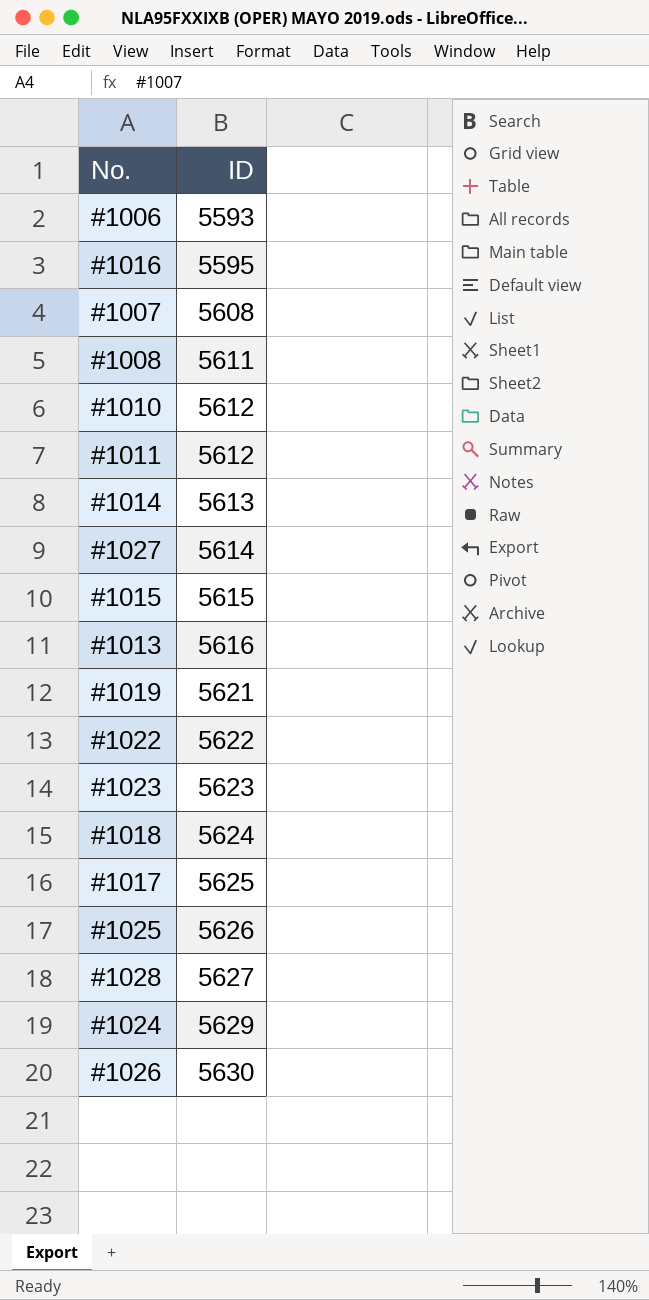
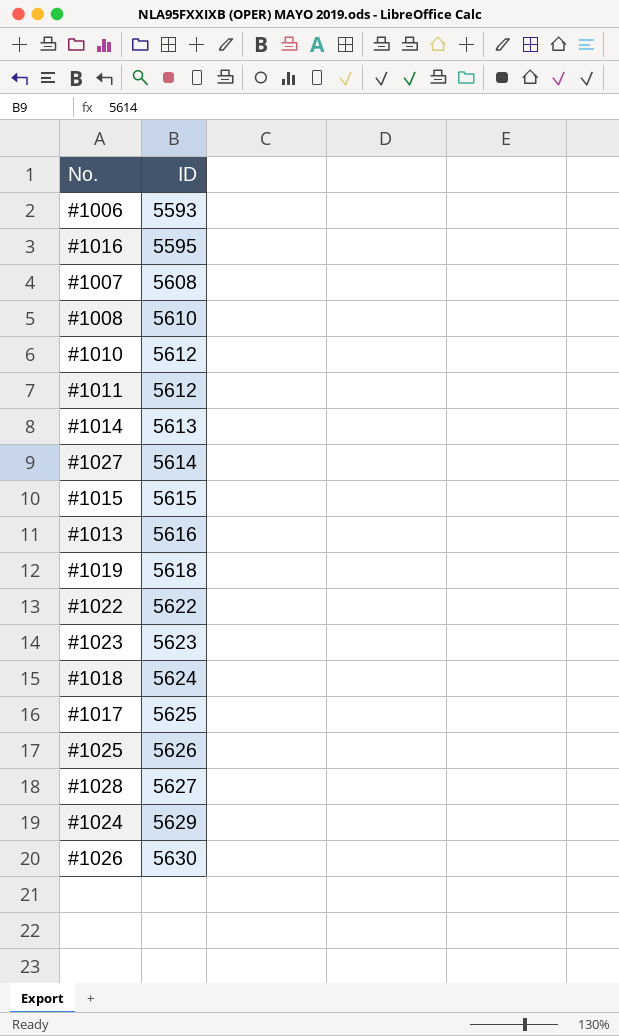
#1008 | ID: 5611 -> 5610
#1019 | ID: 5621 -> 5618

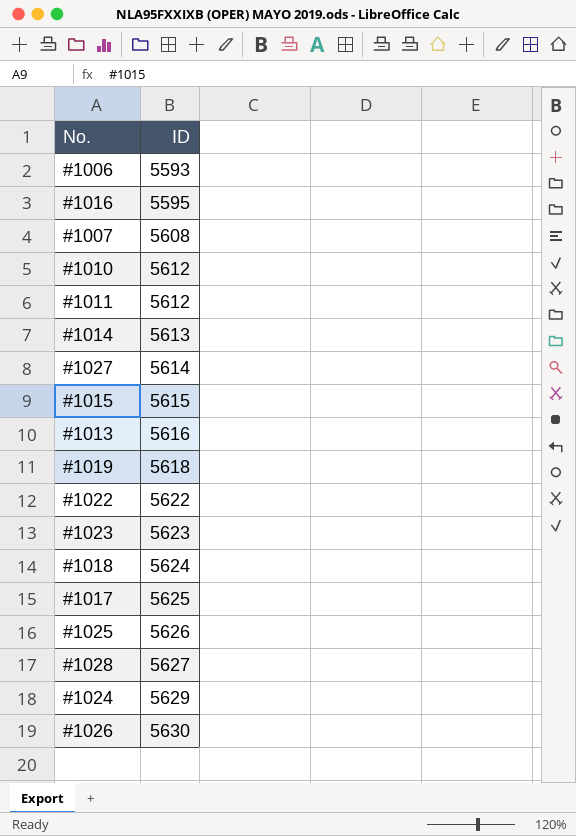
row #1008: 5610 -> none

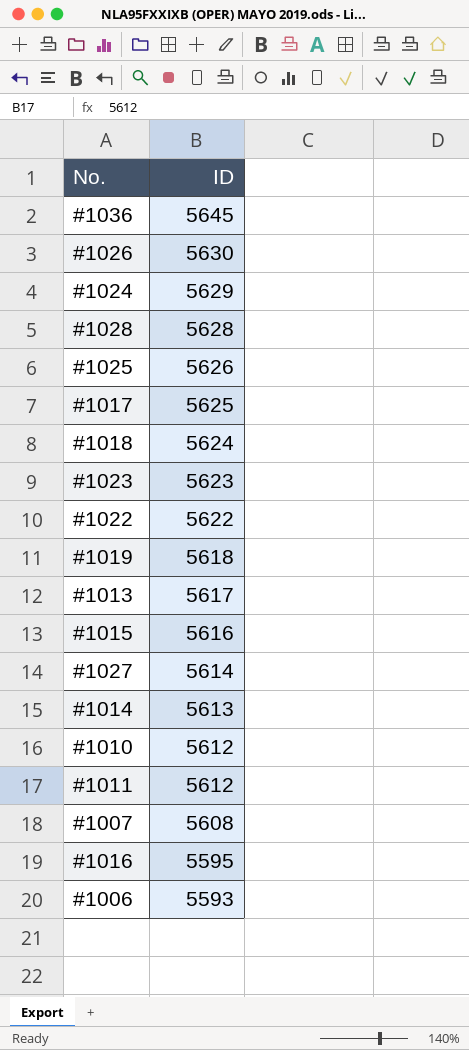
row order: ID ascending -> ID descending
row #1036: none -> 5645
#1028 | ID: 5627 -> 5628
#1013 | ID: 5616 -> 5617
#1015 | ID: 5615 -> 5616

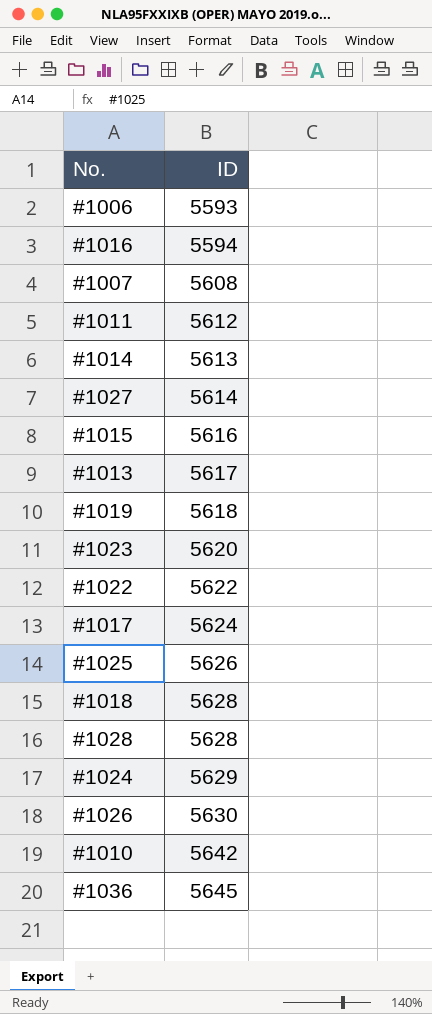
row order: ID descending -> ID ascending
#1016 | ID: 5595 -> 5594
#1023 | ID: 5623 -> 5620
#1017 | ID: 5625 -> 5624
#1018 | ID: 5624 -> 5628
#1010 | ID: 5612 -> 5642

